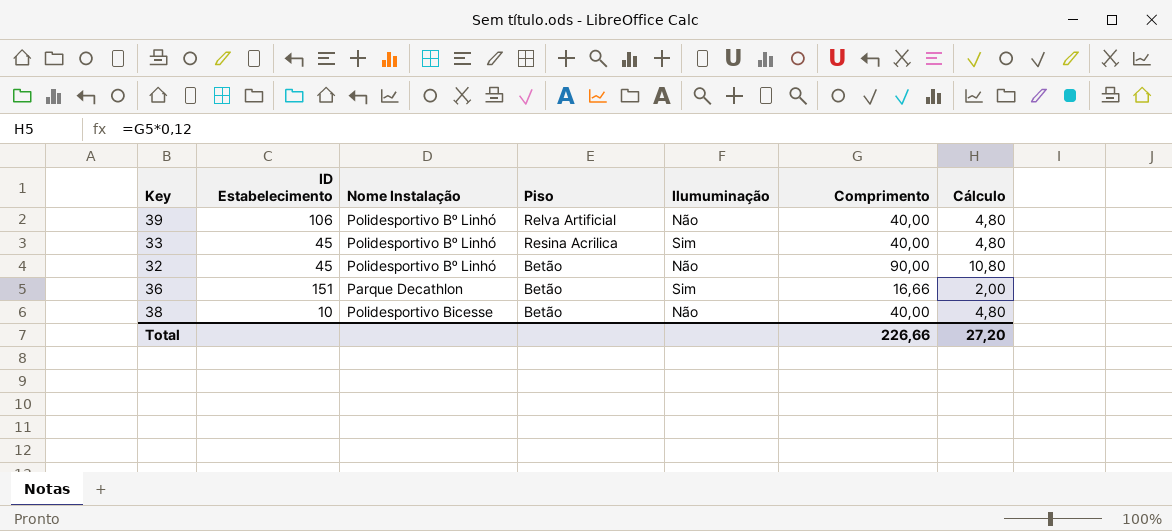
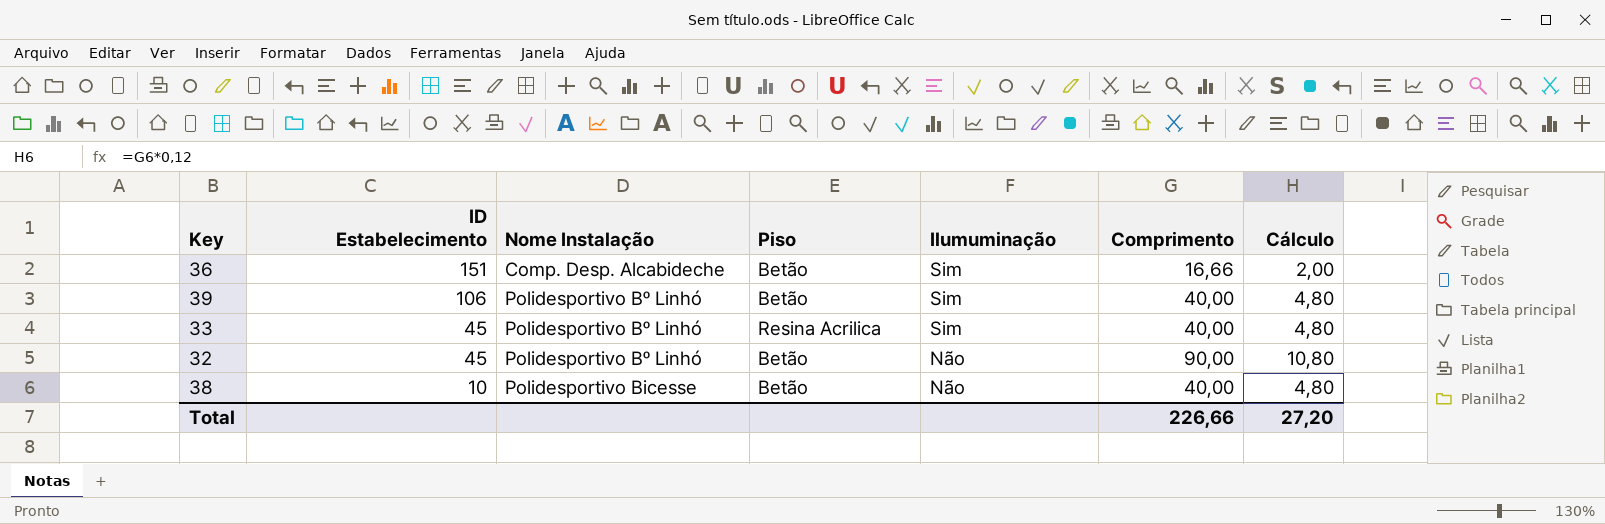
row order: none -> ID Estabelecimento descending
36 | Nome Instalação: Parque Decathlon -> Comp. Desp. Alcabideche
39 | Piso: Relva Artificial -> Betão
39 | Ilumuminação: Não -> Sim

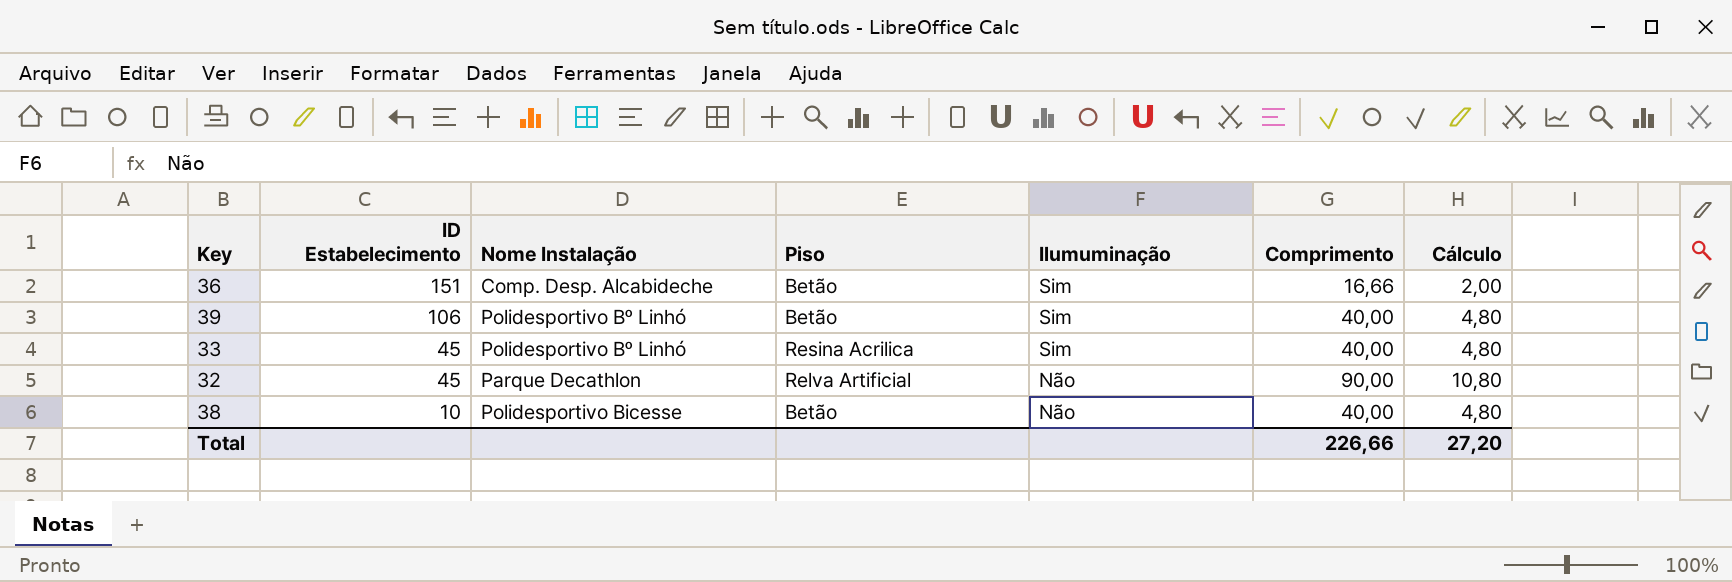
32 | Nome Instalação: Polidesportivo Bº Linhó -> Parque Decathlon
32 | Piso: Betão -> Relva Artificial

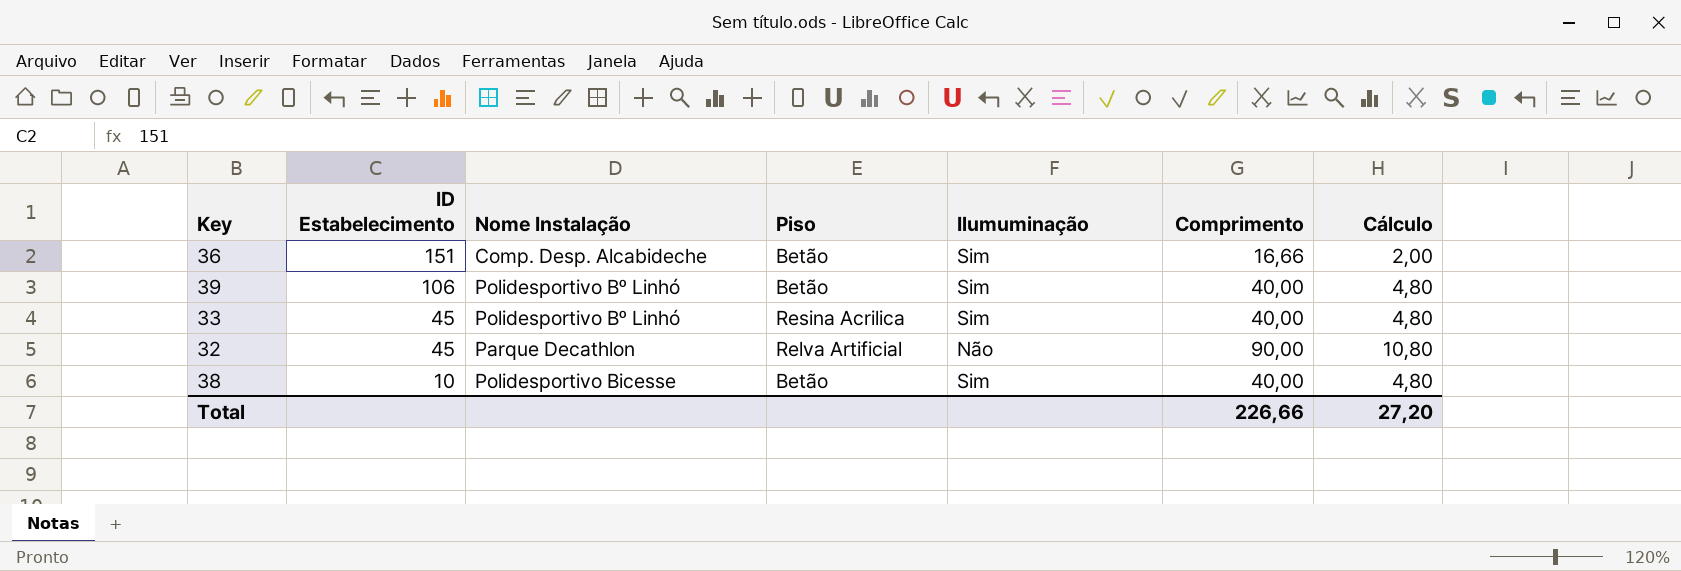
38 | Ilumuminação: Não -> Sim

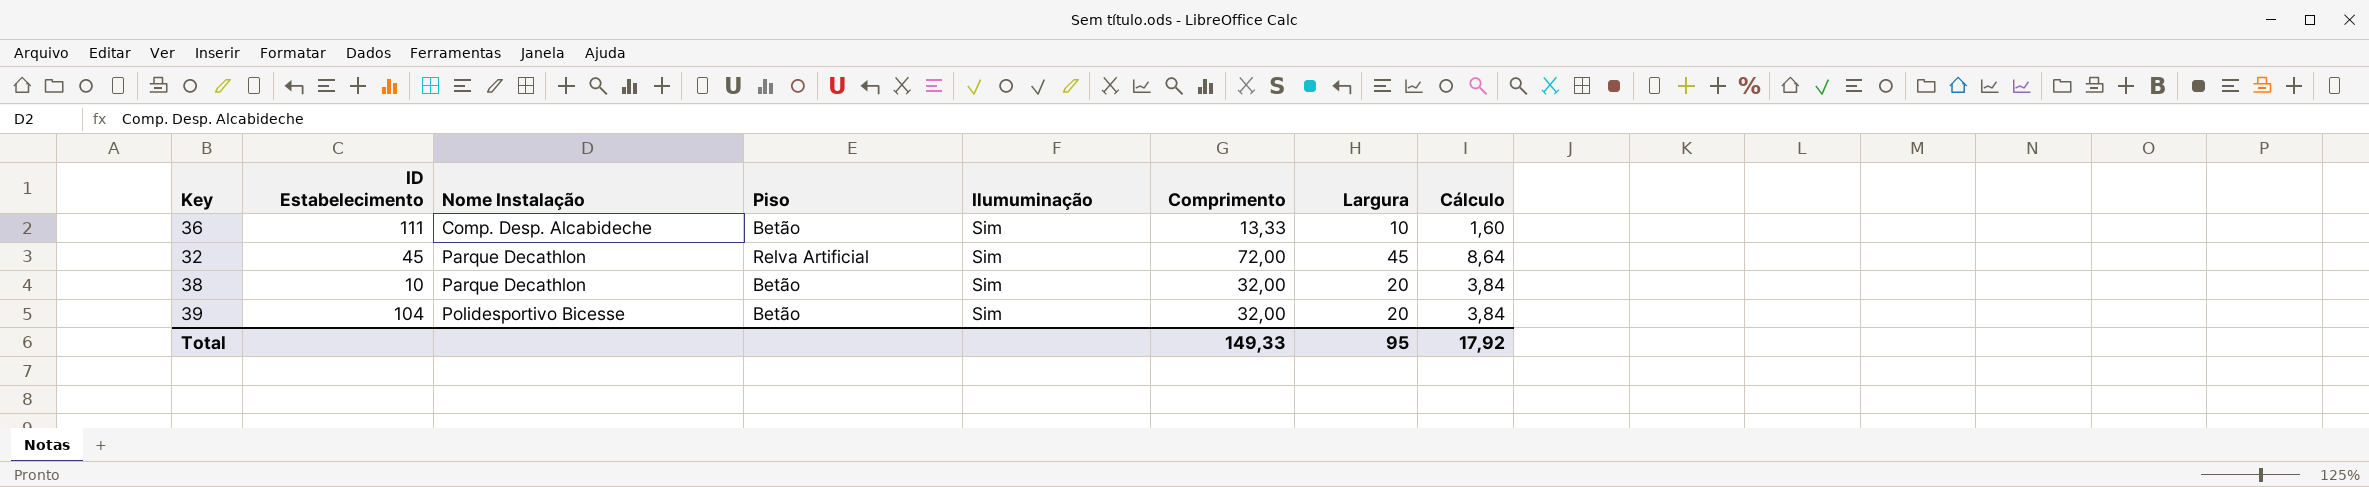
row order: ID Estabelecimento descending -> Nome Instalação ascending
column Largura | position: none -> 7
row 33: 45 | Polidesportivo Bº Linhó | Resina Acrilica | Sim | 40,00 | 4,80 -> none
36 | ID Estabelecimento: 151 -> 111
36 | Comprimento: 16,66 -> 13,33
36 | Cálculo: 2,00 -> 1,60
32 | Ilumuminação: Não -> Sim
32 | Comprimento: 90,00 -> 72,00
32 | Cálculo: 10,80 -> 8,64
38 | Nome Instalação: Polidesportivo Bicesse -> Parque Decathlon
38 | Comprimento: 40,00 -> 32,00
38 | Cálculo: 4,80 -> 3,84
39 | ID Estabelecimento: 106 -> 104
39 | Nome Instalação: Polidesportivo Bº Linhó -> Polidesportivo Bicesse
39 | Comprimento: 40,00 -> 32,00
39 | Cálculo: 4,80 -> 3,84
Total | Comprimento: 226,66 -> 149,33
Total | Cálculo: 27,20 -> 17,92

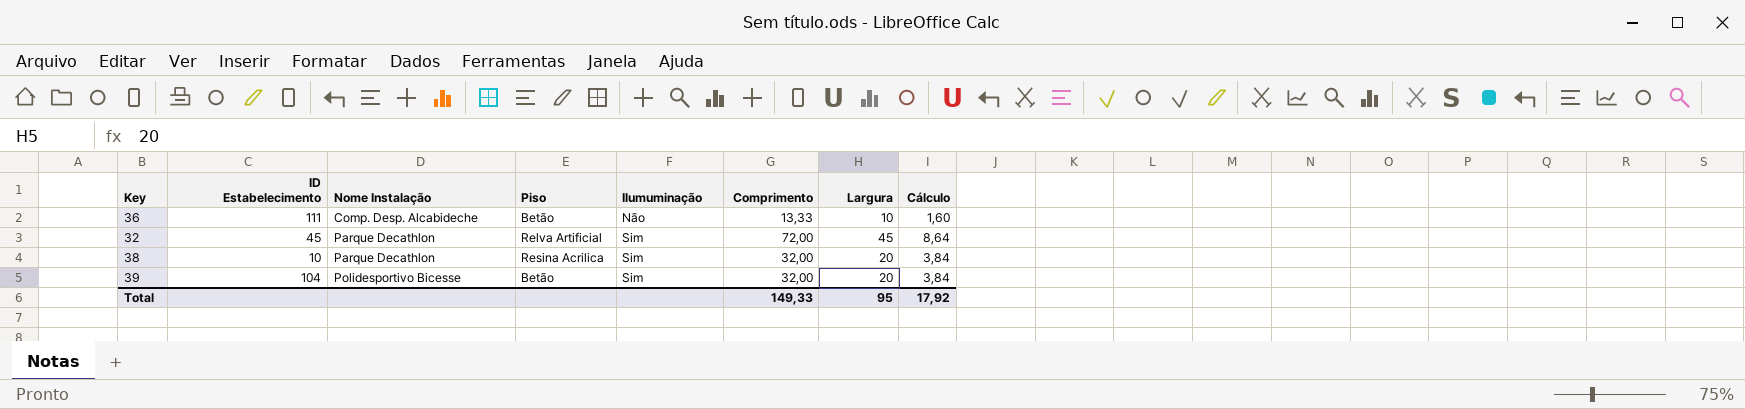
36 | Ilumuminação: Sim -> Não
38 | Piso: Betão -> Resina Acrilica

